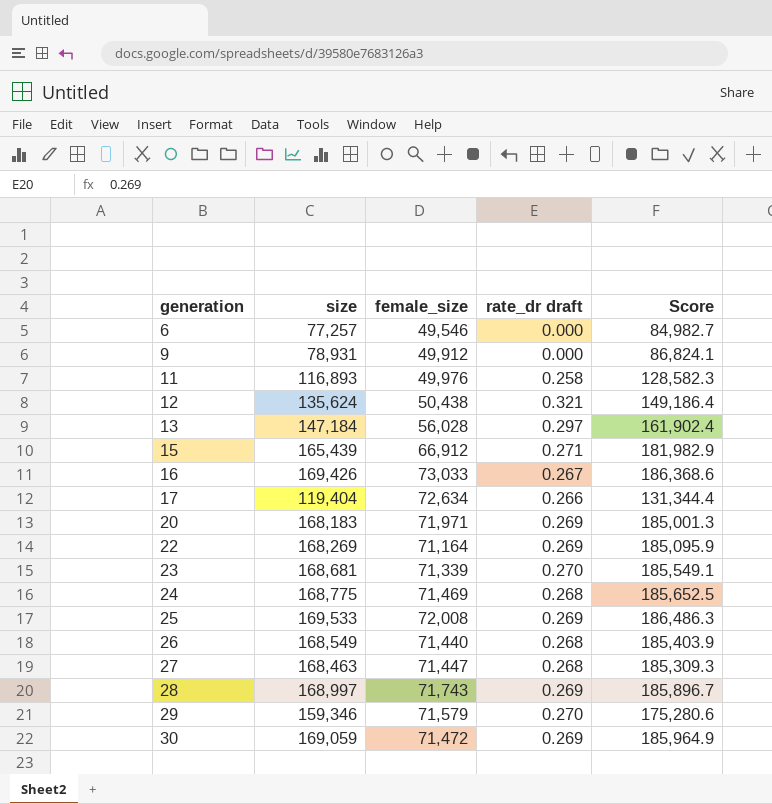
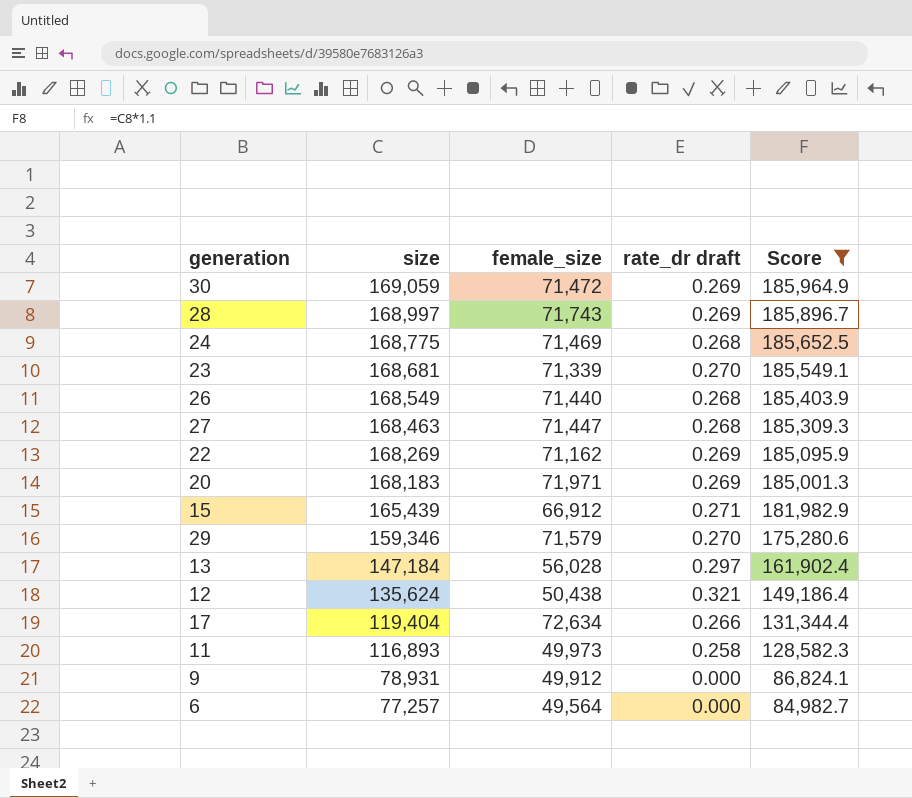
filter: none -> Score <= 185,964.9
row order: generation ascending -> size descending
22 | female_size: 71,164 -> 71,162
11 | female_size: 49,976 -> 49,973
6 | female_size: 49,546 -> 49,564

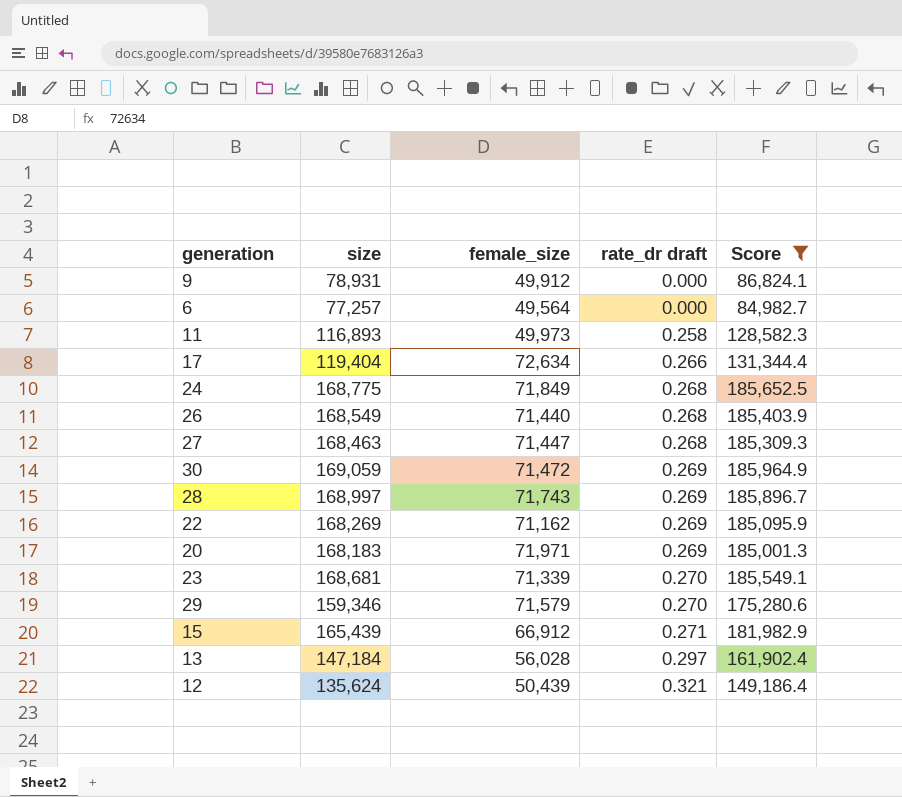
row order: size descending -> rate_dr draft ascending
24 | female_size: 71,469 -> 71,849
12 | female_size: 50,438 -> 50,439

